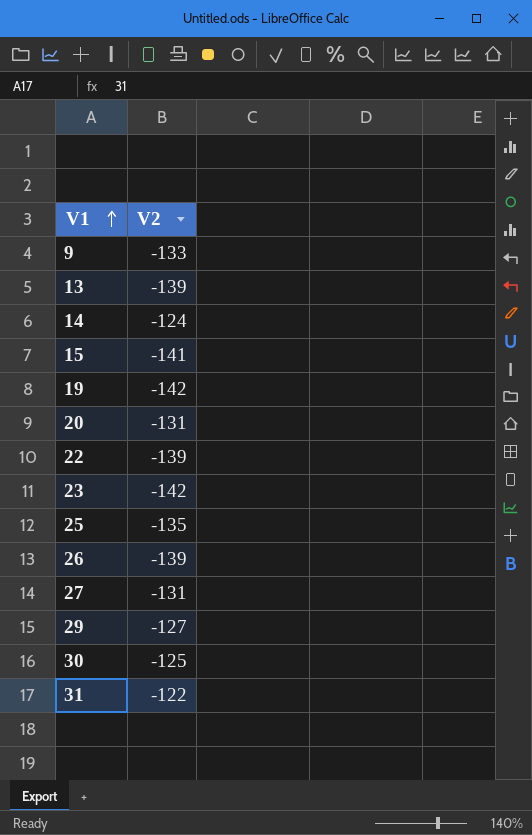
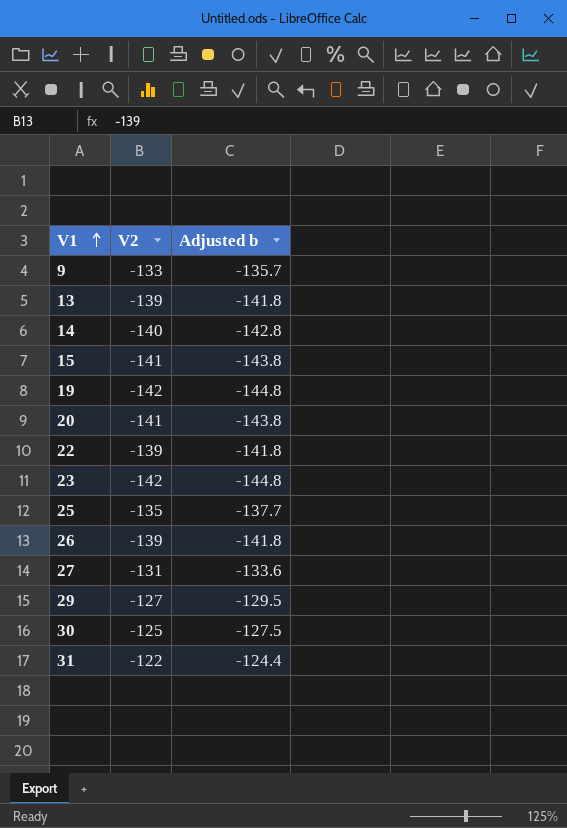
column Adjusted b | formula: none -> [V2] * 1.02
14 | V2: -124 -> -140
20 | V2: -131 -> -141

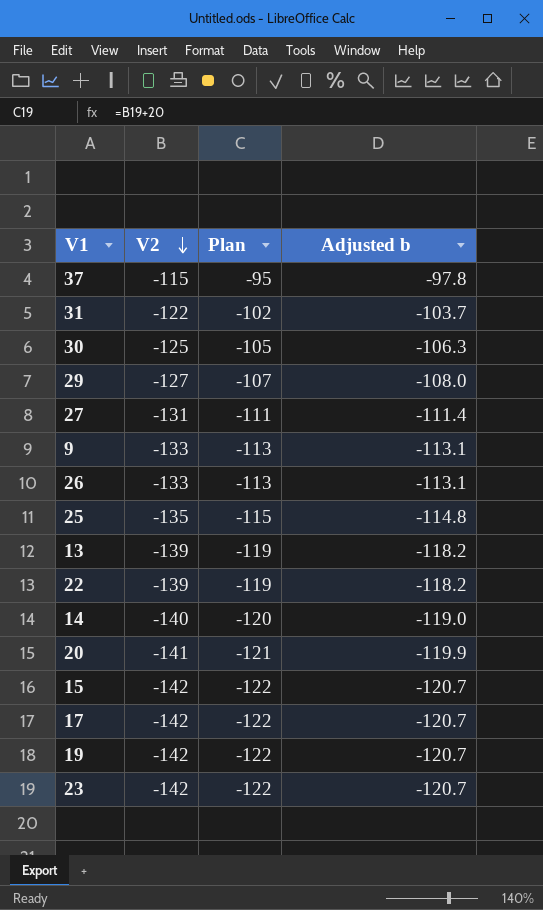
row order: V1 ascending -> V2 descending
column Plan | formula: none -> [V2] + 20
column Adjusted b | formula: [V2] * 1.02 -> [V2] * 0.85
row 37: none -> -115 | -95 | -97.8
26 | V2: -139 -> -133
15 | V2: -141 -> -142
row 17: none -> -142 | -122 | -120.7

